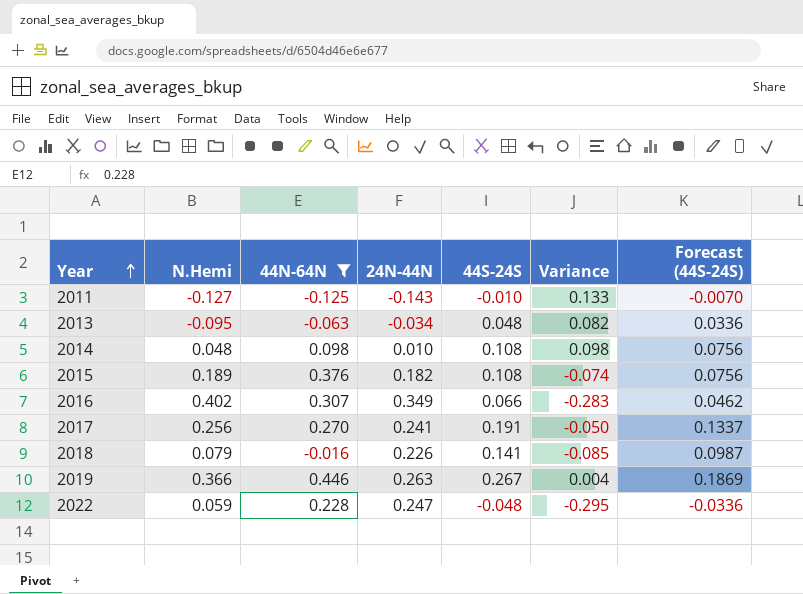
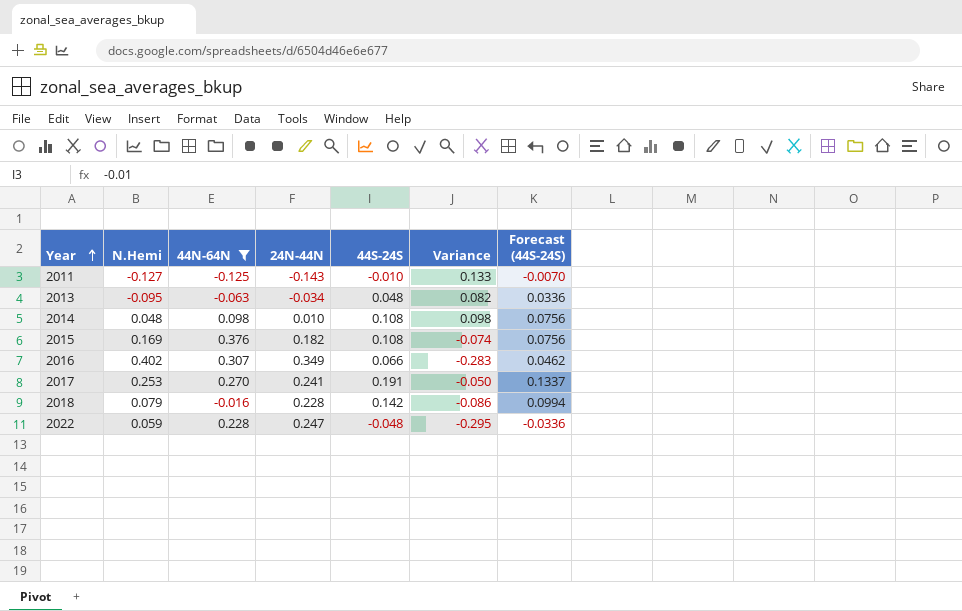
row 2019: 0.366 | 0.446 | 0.263 | 0.267 | 0.004 | 0.1869 -> none
2015 | N.Hemi: 0.189 -> 0.169
2017 | N.Hemi: 0.256 -> 0.253
2018 | 24N-44N: 0.226 -> 0.228
2018 | 44S-24S: 0.141 -> 0.142
2018 | Variance: -0.085 -> -0.086
2018 | Forecast (44S-24S): 0.0987 -> 0.0994

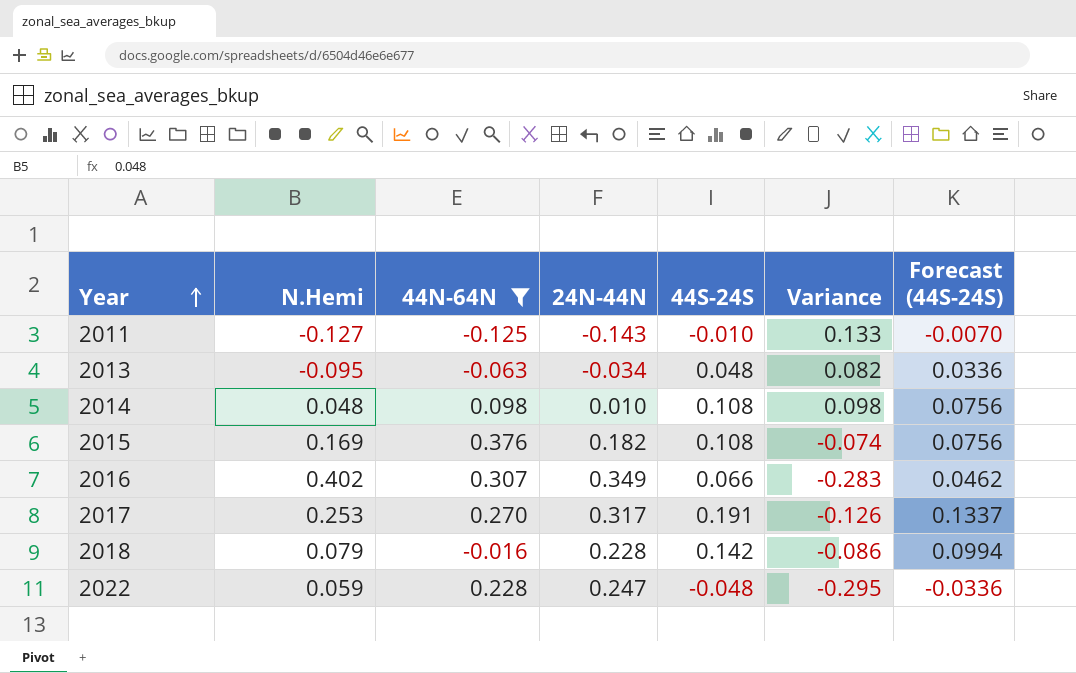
2017 | 24N-44N: 0.241 -> 0.317
2017 | Variance: -0.050 -> -0.126

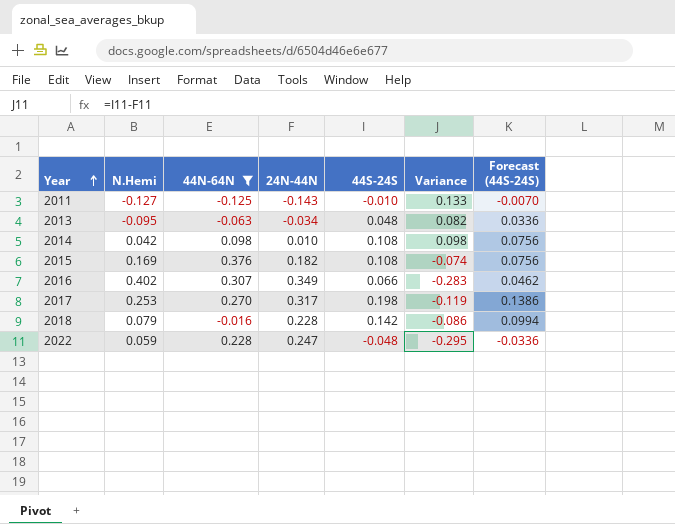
2014 | N.Hemi: 0.048 -> 0.042
2017 | 44S-24S: 0.191 -> 0.198
2017 | Variance: -0.126 -> -0.119
2017 | Forecast (44S-24S): 0.1337 -> 0.1386

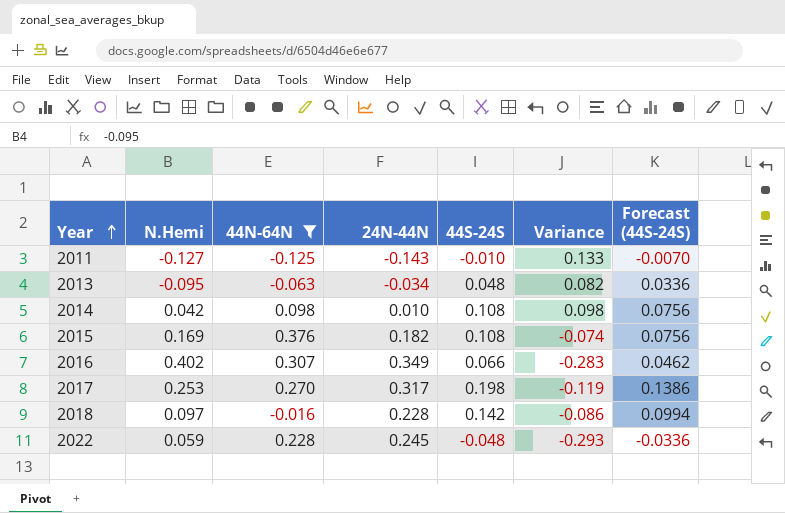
2018 | N.Hemi: 0.079 -> 0.097
2022 | 24N-44N: 0.247 -> 0.245
2022 | Variance: -0.295 -> -0.293

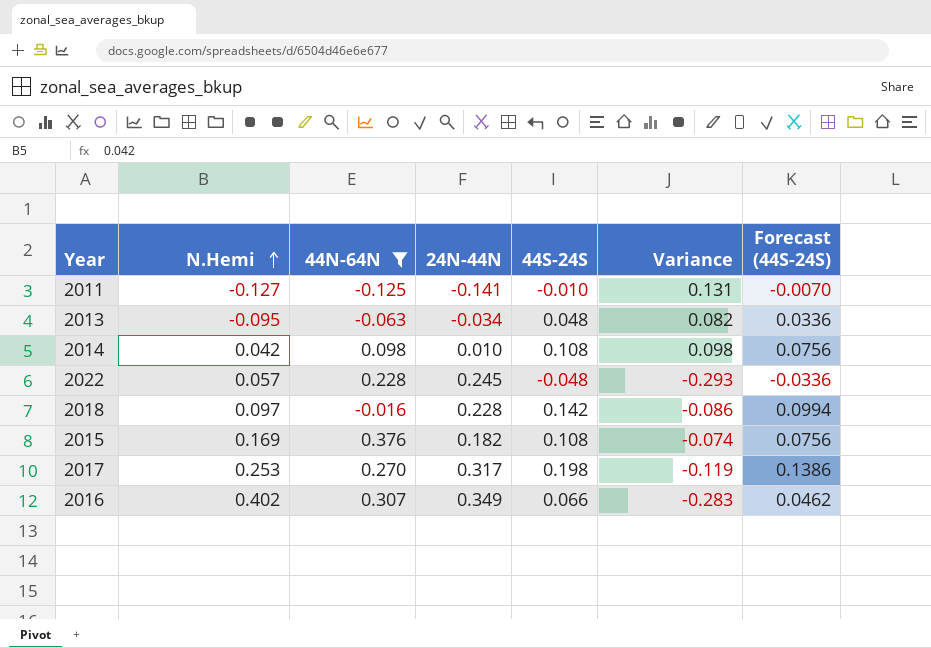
row order: Year ascending -> N.Hemi ascending
2011 | 24N-44N: -0.143 -> -0.141
2011 | Variance: 0.133 -> 0.131
2022 | N.Hemi: 0.059 -> 0.057

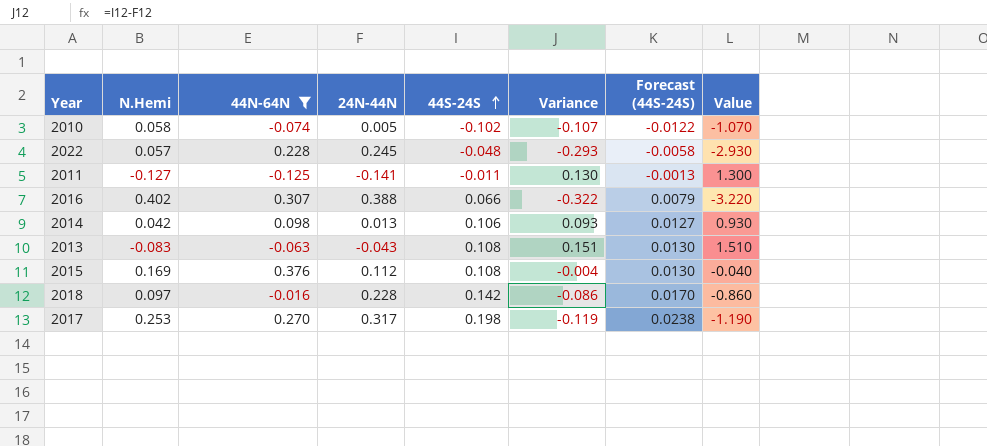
row order: N.Hemi ascending -> 44S-24S ascending
column Forecast (44S-24S) | formula: [44S-24S] * 0.7 -> [44S-24S] * 0.12
column Value | formula: none -> [Variance] * 10
row 2010: none -> 0.058 | -0.074 | 0.005 | -0.102 | -0.107 | -0.0122 | -1.070
2011 | 44S-24S: -0.010 -> -0.011
2011 | Variance: 0.131 -> 0.130
2016 | 24N-44N: 0.349 -> 0.388
2016 | Variance: -0.283 -> -0.322
2014 | 24N-44N: 0.010 -> 0.013
2014 | 44S-24S: 0.108 -> 0.106
2014 | Variance: 0.098 -> 0.093
2013 | N.Hemi: -0.095 -> -0.083
2013 | 24N-44N: -0.034 -> -0.043
2013 | 44S-24S: 0.048 -> 0.108
2013 | Variance: 0.082 -> 0.151
2015 | 24N-44N: 0.182 -> 0.112
2015 | Variance: -0.074 -> -0.004

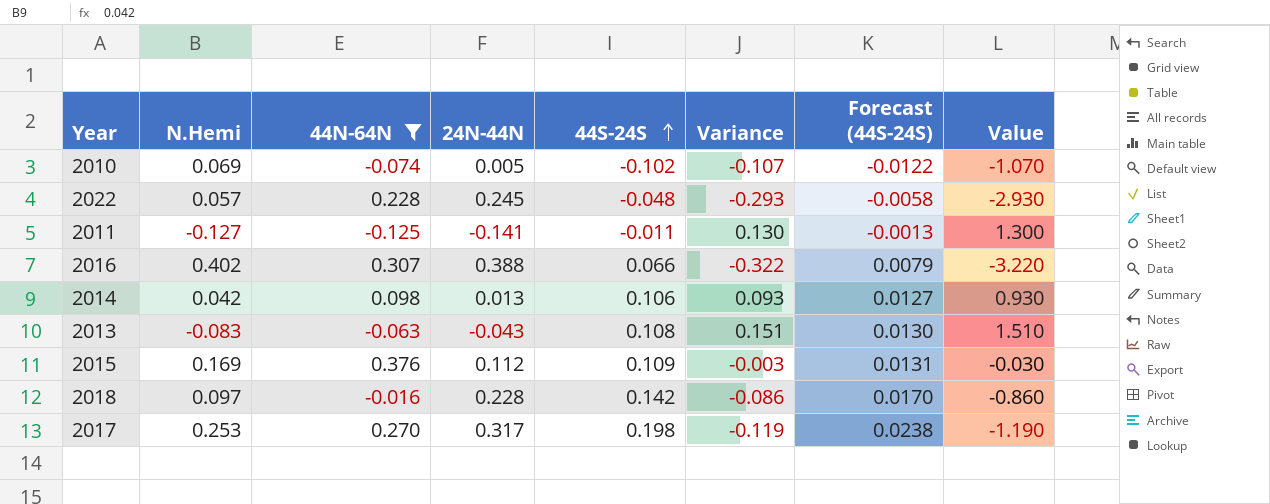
2010 | N.Hemi: 0.058 -> 0.069
2015 | 44S-24S: 0.108 -> 0.109
2015 | Variance: -0.004 -> -0.003
2015 | Forecast (44S-24S): 0.0130 -> 0.0131
2015 | Value: -0.040 -> -0.030

